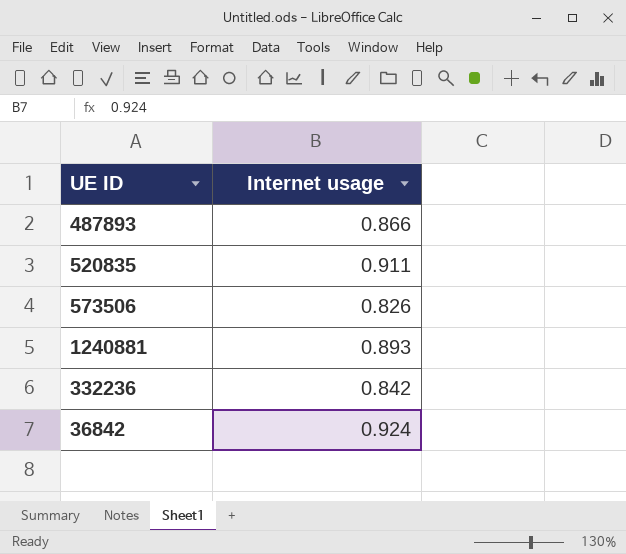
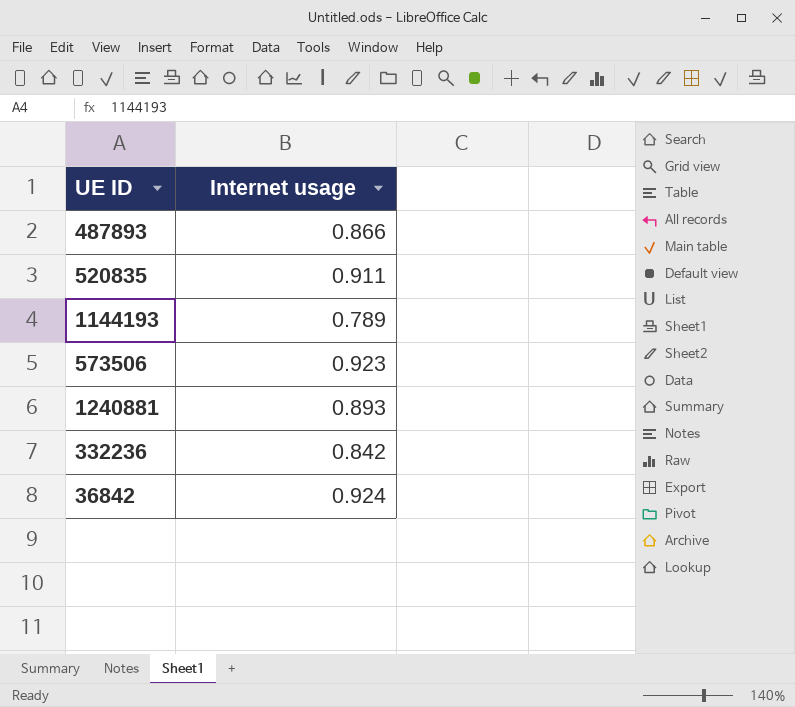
row 1144193: none -> 0.789
573506 | Internet usage: 0.826 -> 0.923

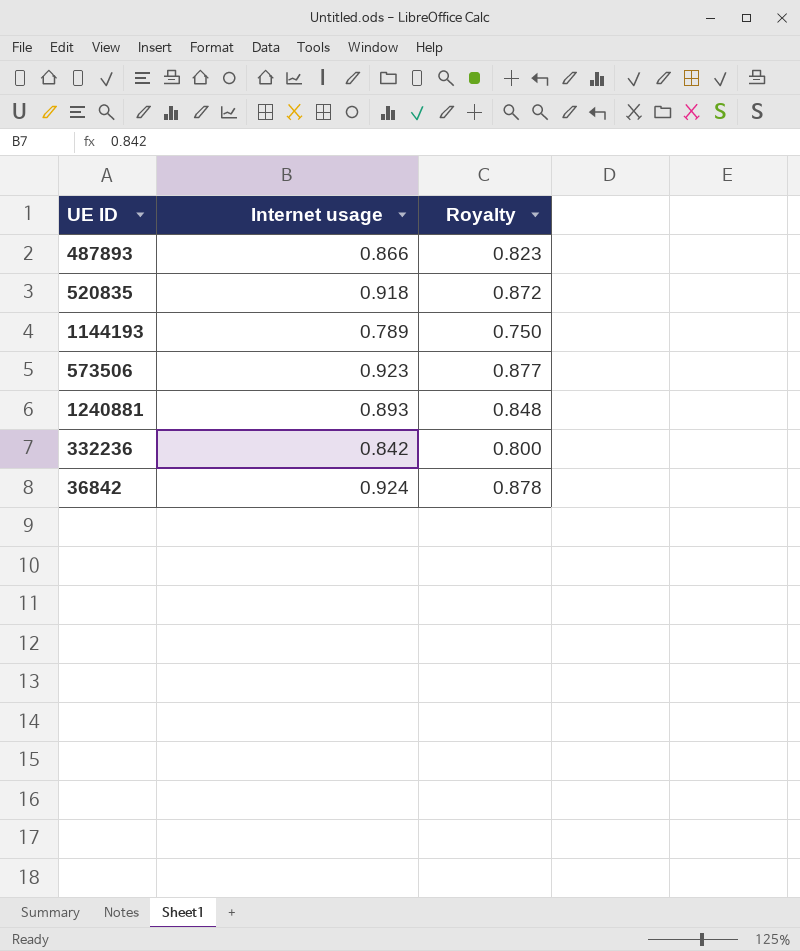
column Royalty | formula: none -> [Internet usage] * 0.95
520835 | Internet usage: 0.911 -> 0.918

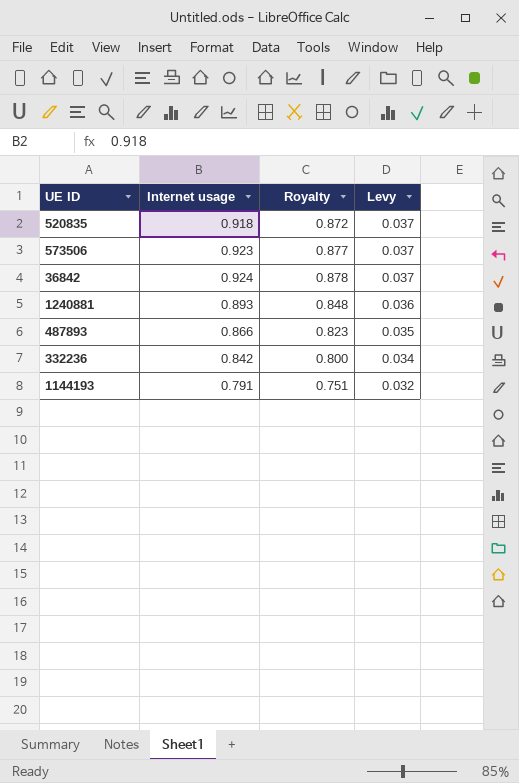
row order: none -> Levy descending
column Levy | formula: none -> [Internet usage] * 0.04
1144193 | Internet usage: 0.789 -> 0.791
1144193 | Royalty: 0.750 -> 0.751

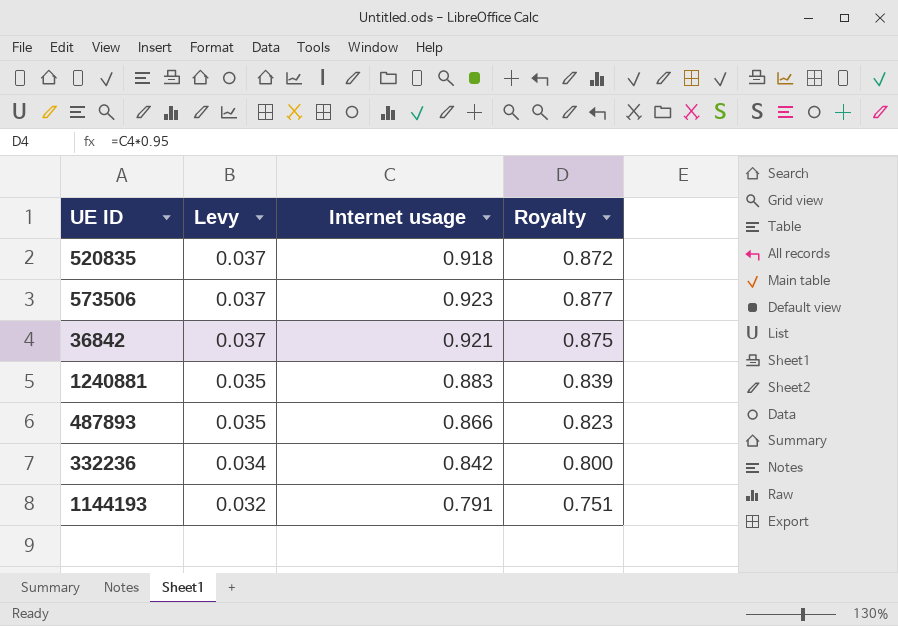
column Levy | position: 4 -> 2
36842 | Internet usage: 0.924 -> 0.921
36842 | Royalty: 0.878 -> 0.875
1240881 | Levy: 0.036 -> 0.035
1240881 | Internet usage: 0.893 -> 0.883
1240881 | Royalty: 0.848 -> 0.839

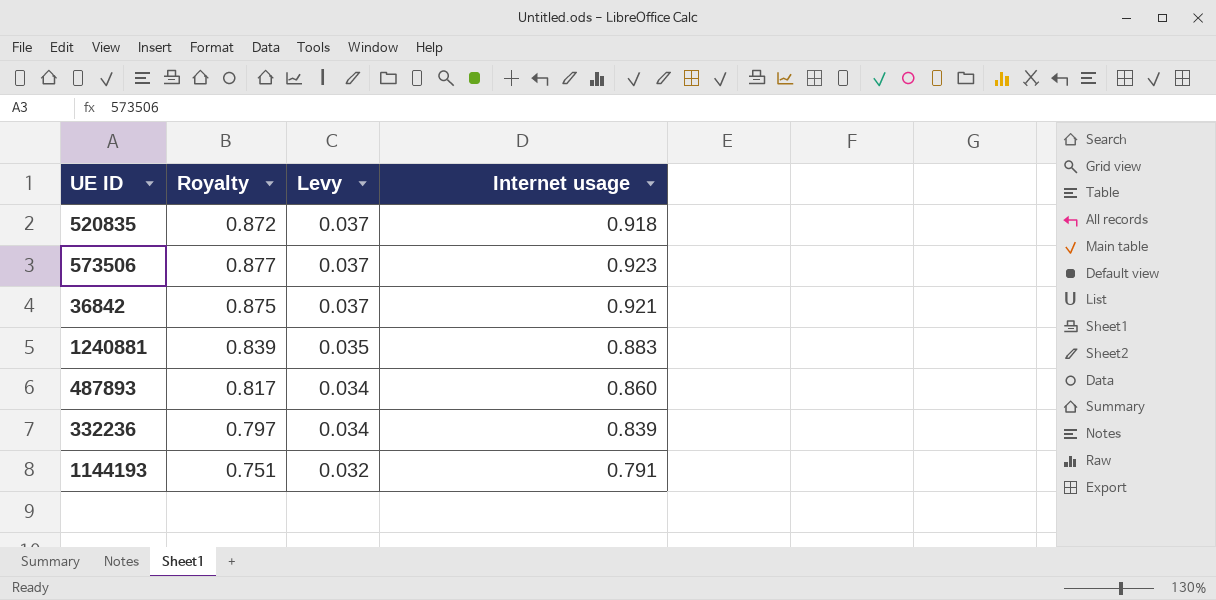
column Royalty | position: 4 -> 2
487893 | Royalty: 0.823 -> 0.817
487893 | Levy: 0.035 -> 0.034
487893 | Internet usage: 0.866 -> 0.860
332236 | Royalty: 0.800 -> 0.797
332236 | Internet usage: 0.842 -> 0.839

